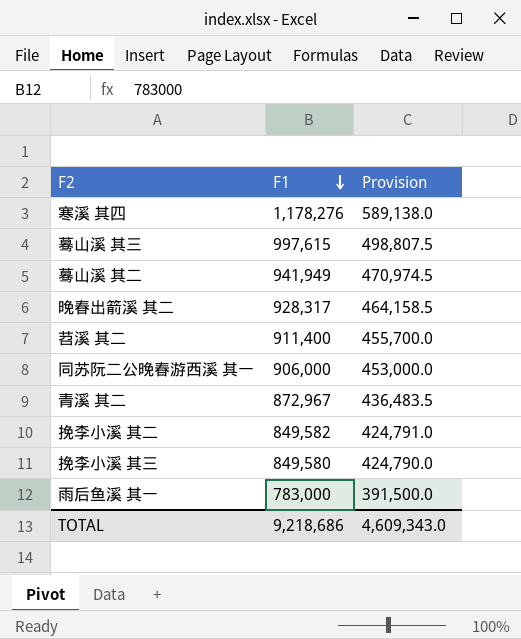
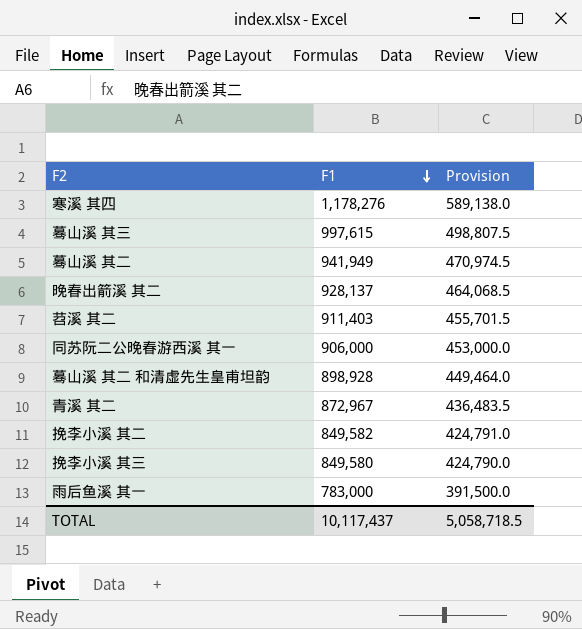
晚春出箭溪 其二 | F1: 928,317 -> 928,137
晚春出箭溪 其二 | Provision: 464,158.5 -> 464,068.5
苕溪 其二 | F1: 911,400 -> 911,403
苕溪 其二 | Provision: 455,700.0 -> 455,701.5
row 蓦山溪 其二 和清虚先生皇甫坦韵: none -> 898,928 | 449,464.0
TOTAL | F1: 9,218,686 -> 10,117,437
TOTAL | Provision: 4,609,343.0 -> 5,058,718.5

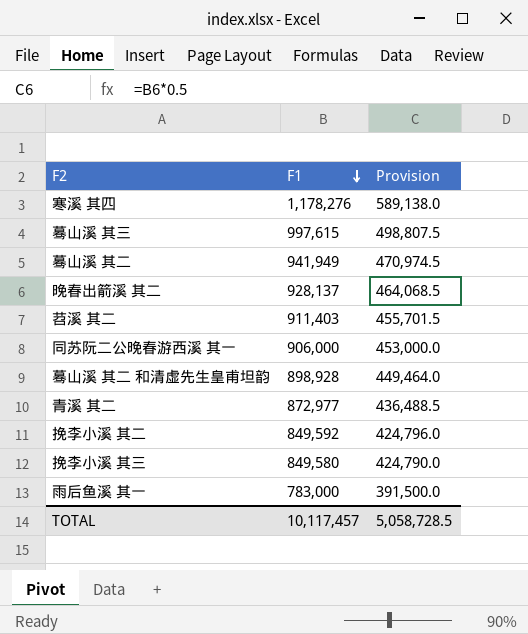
青溪 其二 | F1: 872,967 -> 872,977
青溪 其二 | Provision: 436,483.5 -> 436,488.5
挽李小溪 其二 | F1: 849,582 -> 849,592
挽李小溪 其二 | Provision: 424,791.0 -> 424,796.0
TOTAL | F1: 10,117,437 -> 10,117,457
TOTAL | Provision: 5,058,718.5 -> 5,058,728.5

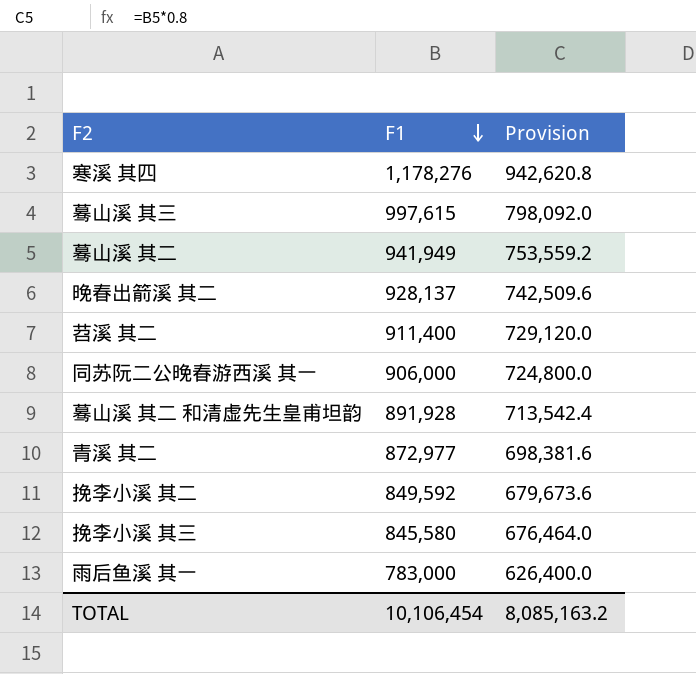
column Provision | formula: [F1] * 0.5 -> [F1] * 0.8
苕溪 其二 | F1: 911,403 -> 911,400
蓦山溪 其二 和清虚先生皇甫坦韵 | F1: 898,928 -> 891,928
挽李小溪 其三 | F1: 849,580 -> 845,580
TOTAL | F1: 10,117,457 -> 10,106,454
TOTAL | Provision: 5,058,728.5 -> 8,085,163.2

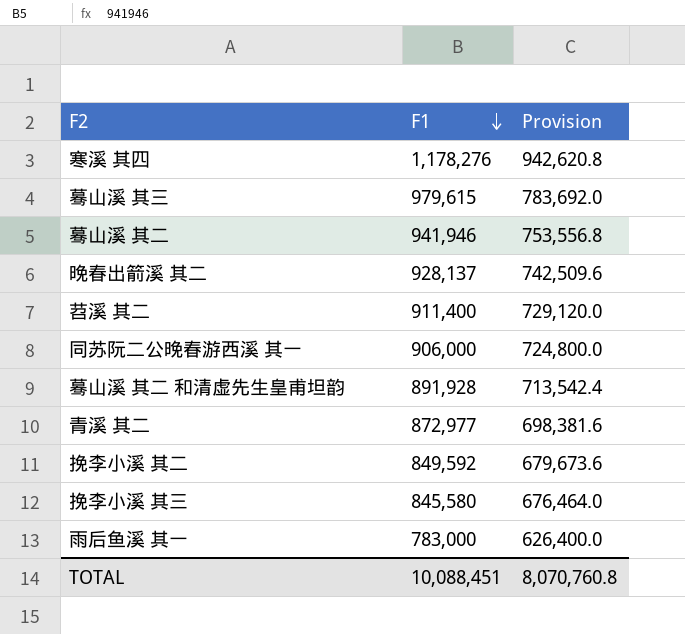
蓦山溪 其三 | F1: 997,615 -> 979,615
蓦山溪 其三 | Provision: 798,092.0 -> 783,692.0
蓦山溪 其二 | F1: 941,949 -> 941,946
蓦山溪 其二 | Provision: 753,559.2 -> 753,556.8
TOTAL | F1: 10,106,454 -> 10,088,451
TOTAL | Provision: 8,085,163.2 -> 8,070,760.8

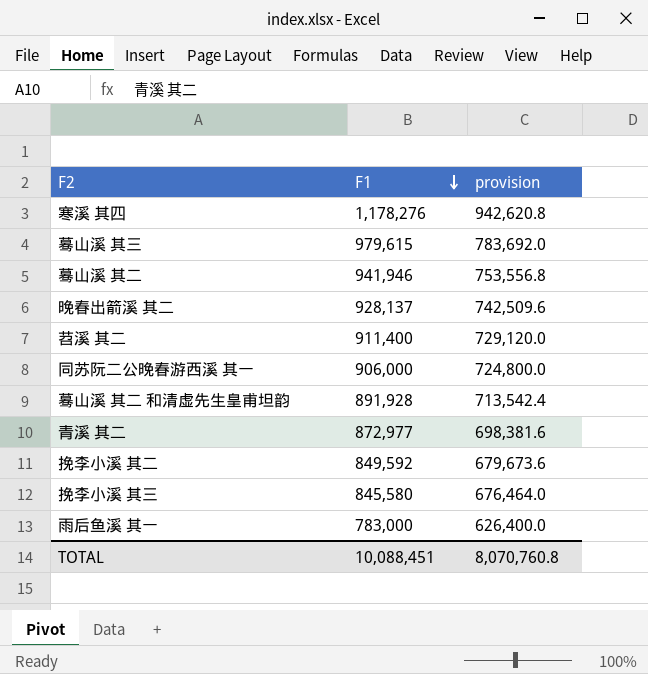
column name: Provision -> provision

